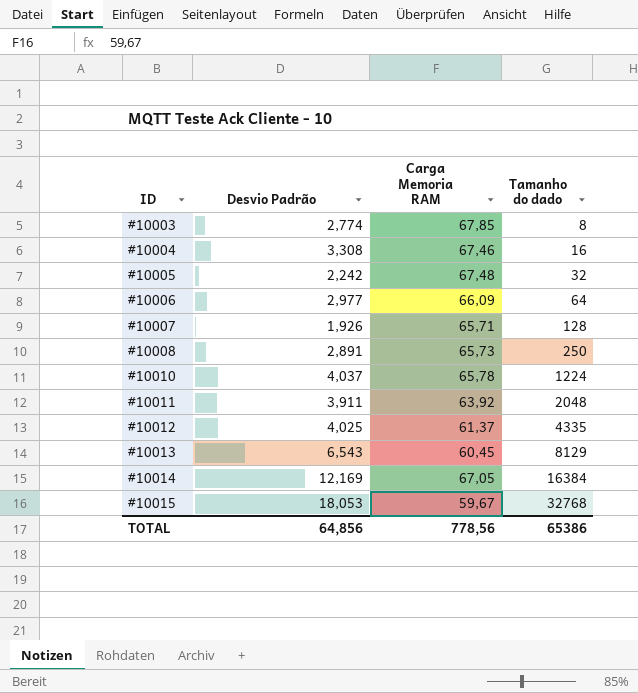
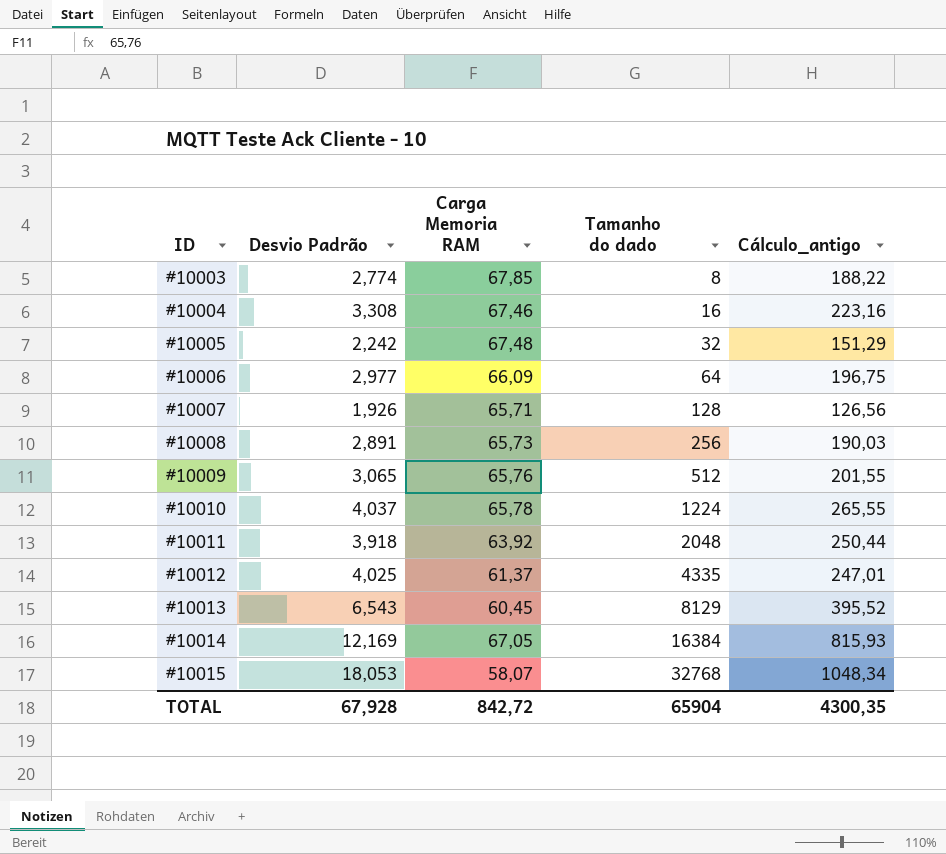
column Cálculo_antigo | formula: none -> [Desvio Padrão] * [Carga Memoria RAM]
#10008 | Tamanho do dado: 250 -> 256
row #10009: none -> 3,065 | 65,76 | 512 | 201,55
#10011 | Desvio Padrão: 3,911 -> 3,918
#10015 | Carga Memoria RAM: 59,67 -> 58,07
TOTAL | Desvio Padrão: 64,856 -> 67,928
TOTAL | Carga Memoria RAM: 778,56 -> 842,72
TOTAL | Tamanho do dado: 65386 -> 65904

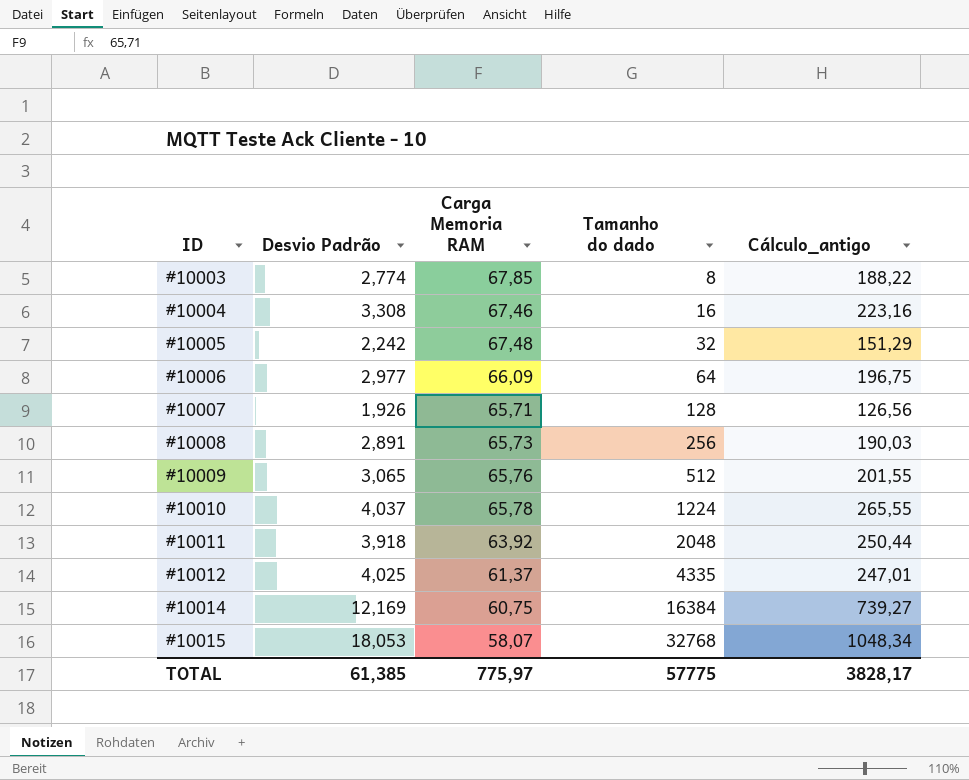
row #10013: 6,543 | 60,45 | 8129 | 395,52 -> none
#10014 | Carga Memoria RAM: 67,05 -> 60,75
#10014 | Cálculo_antigo: 815,93 -> 739,27
TOTAL | Desvio Padrão: 67,928 -> 61,385
TOTAL | Carga Memoria RAM: 842,72 -> 775,97
TOTAL | Tamanho do dado: 65904 -> 57775
TOTAL | Cálculo_antigo: 4300,35 -> 3828,17

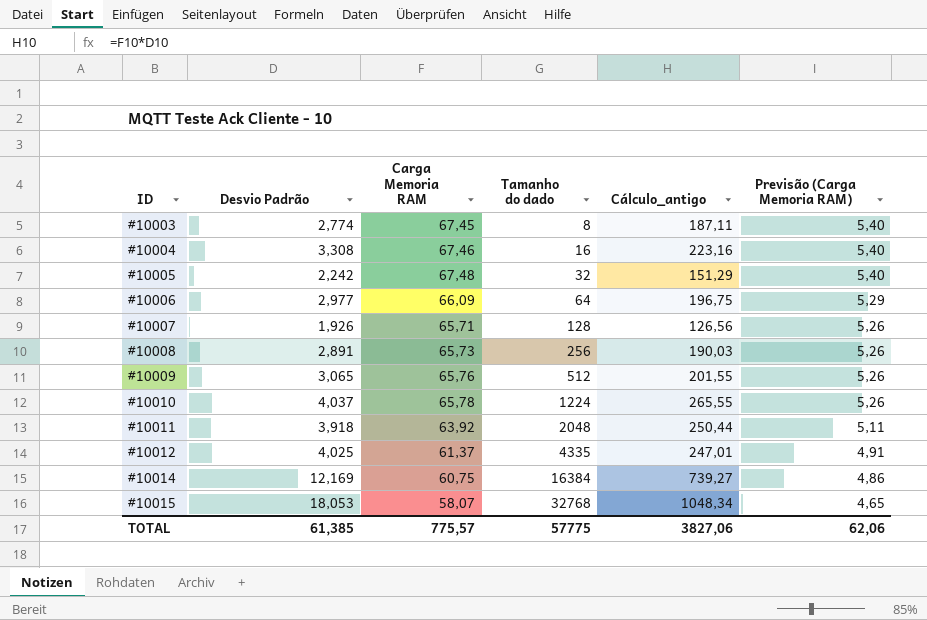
column Previsão (Carga Memoria RAM) | formula: none -> [Carga Memoria RAM] * 0,08
#10003 | Carga Memoria RAM: 67,85 -> 67,45
#10003 | Cálculo_antigo: 188,22 -> 187,11
TOTAL | Carga Memoria RAM: 775,97 -> 775,57
TOTAL | Cálculo_antigo: 3828,17 -> 3827,06

